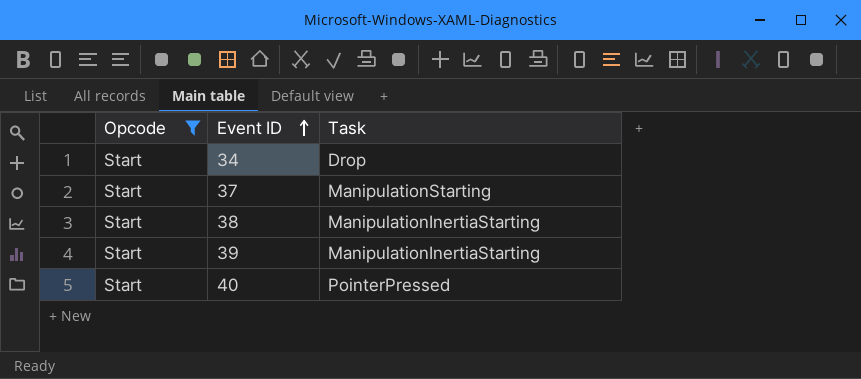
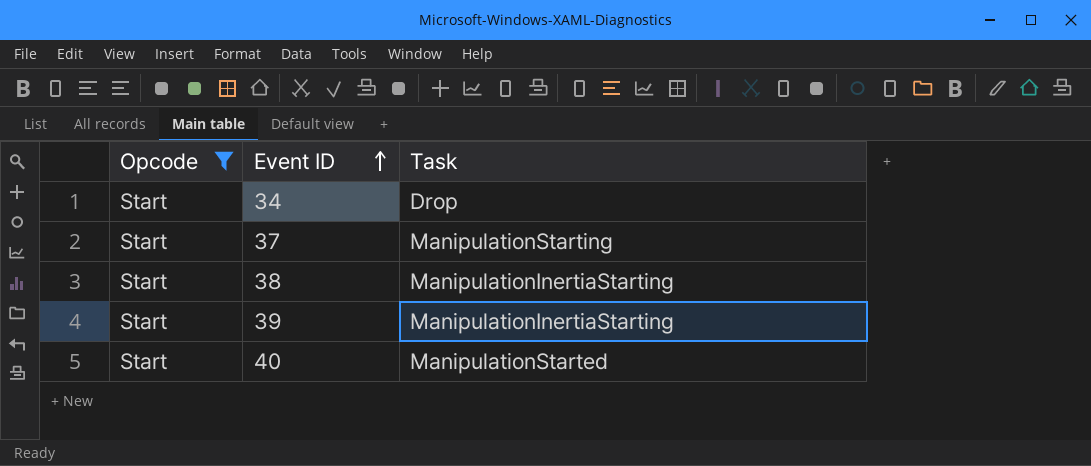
40 | Task: PointerPressed -> ManipulationStarted

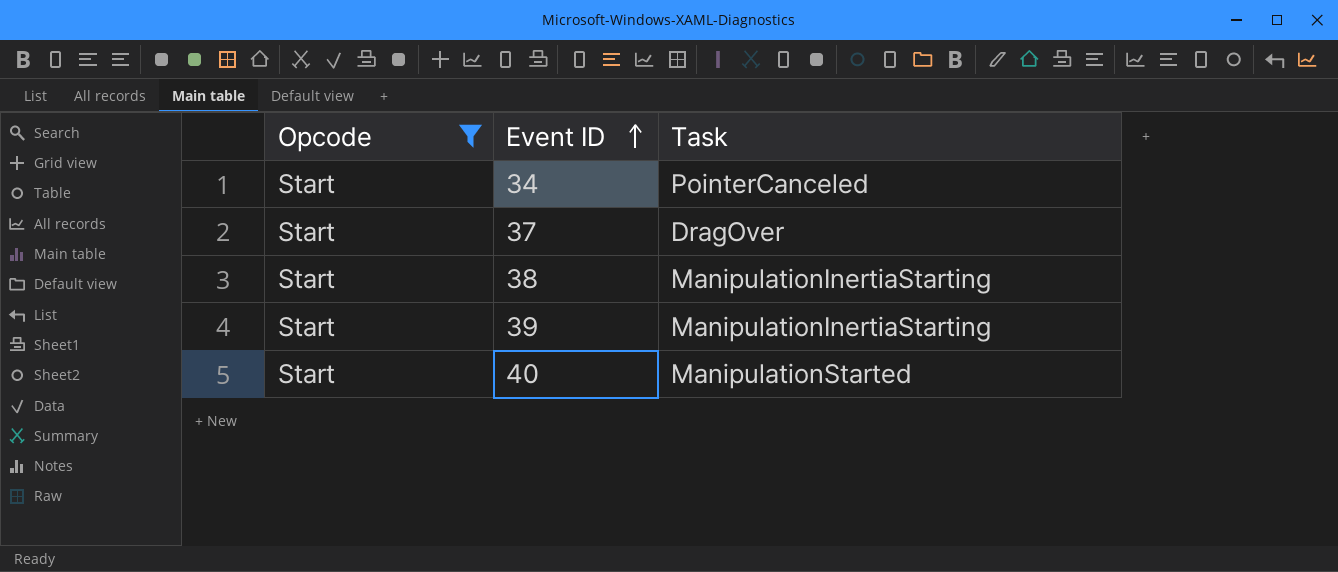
34 | Task: Drop -> PointerCanceled
37 | Task: ManipulationStarting -> DragOver

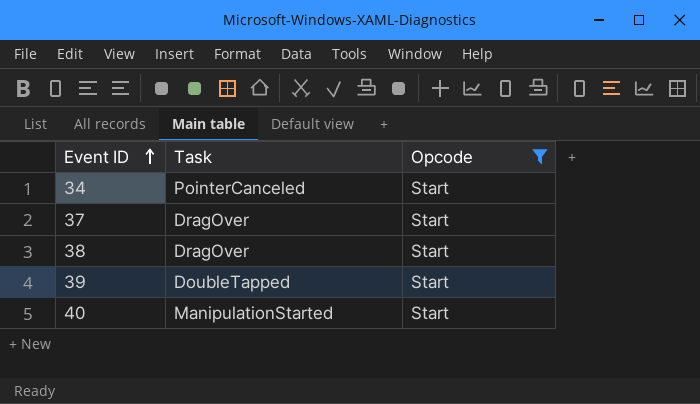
column Opcode | position: 1 -> 3
38 | Task: ManipulationInertiaStarting -> DragOver
39 | Task: ManipulationInertiaStarting -> DoubleTapped

